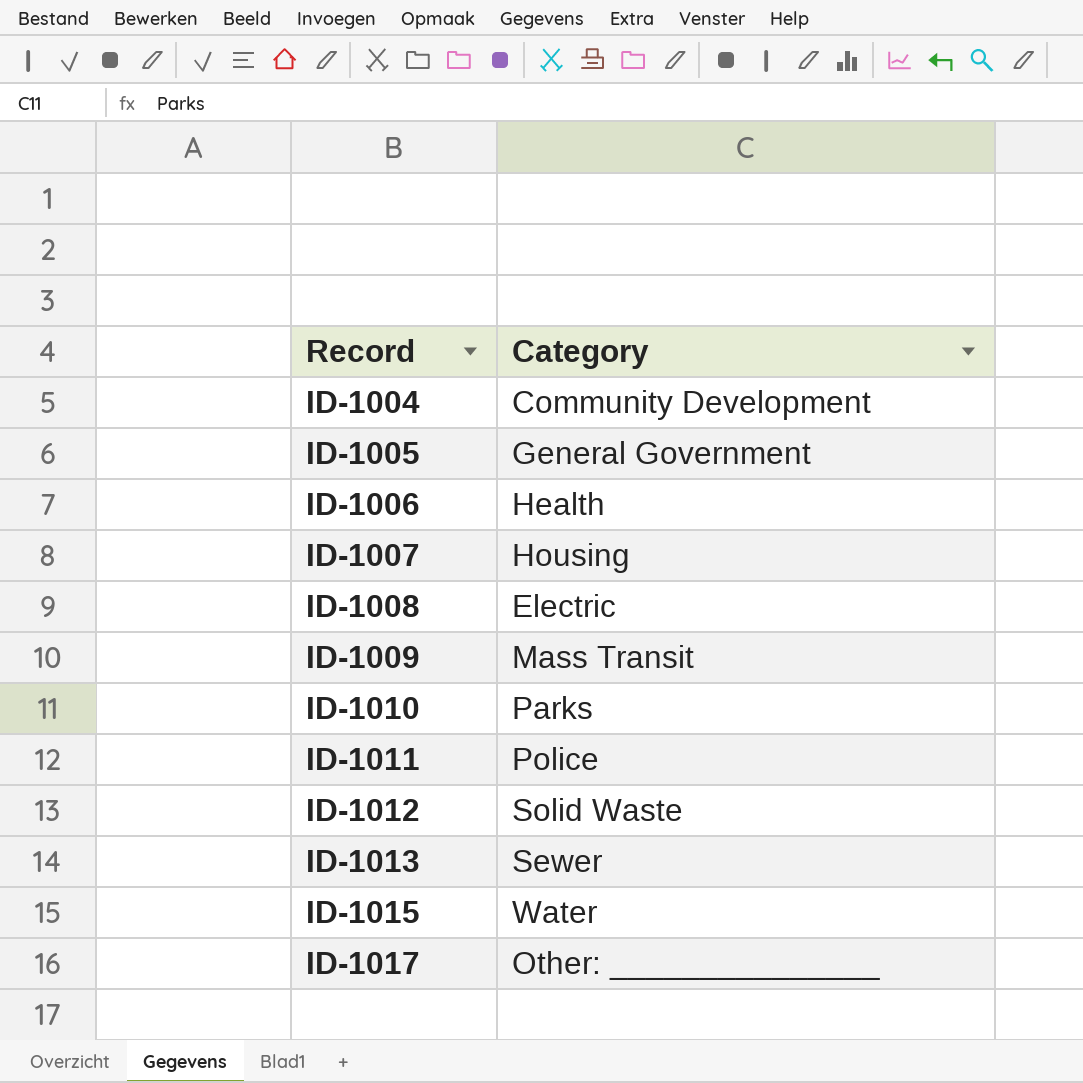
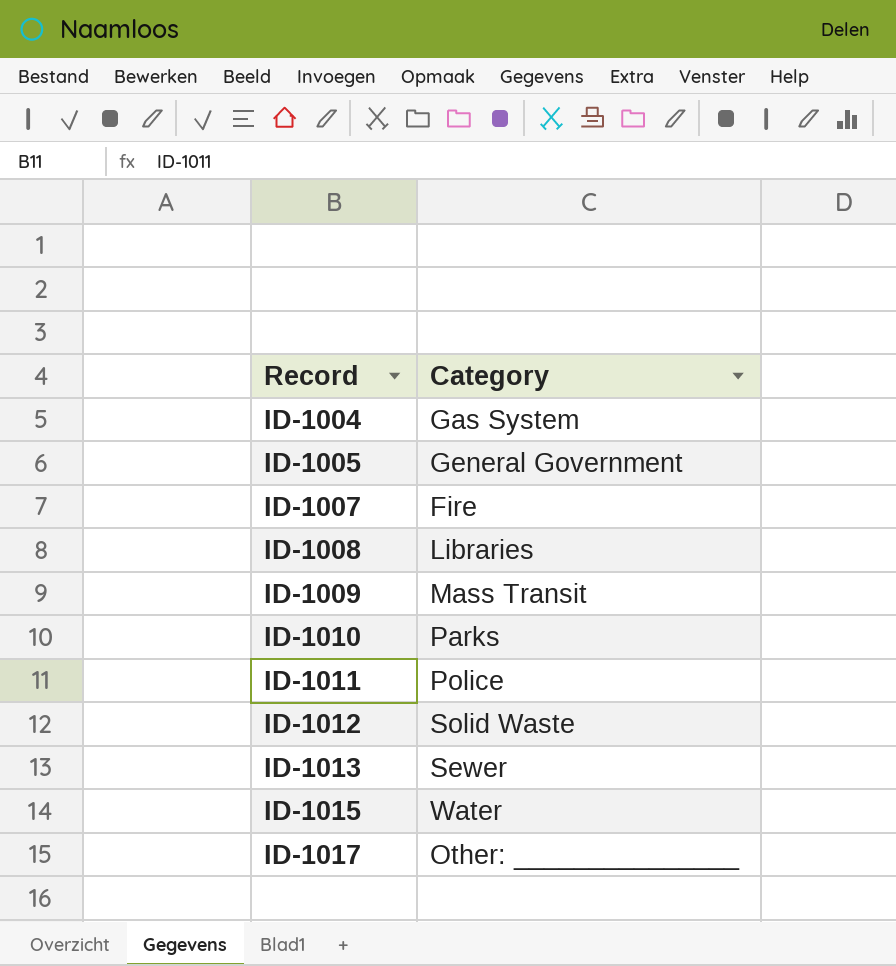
row ID-1006: Health -> none
ID-1004 | Category: Community Development -> Gas System
ID-1007 | Category: Housing -> Fire
ID-1008 | Category: Electric -> Libraries

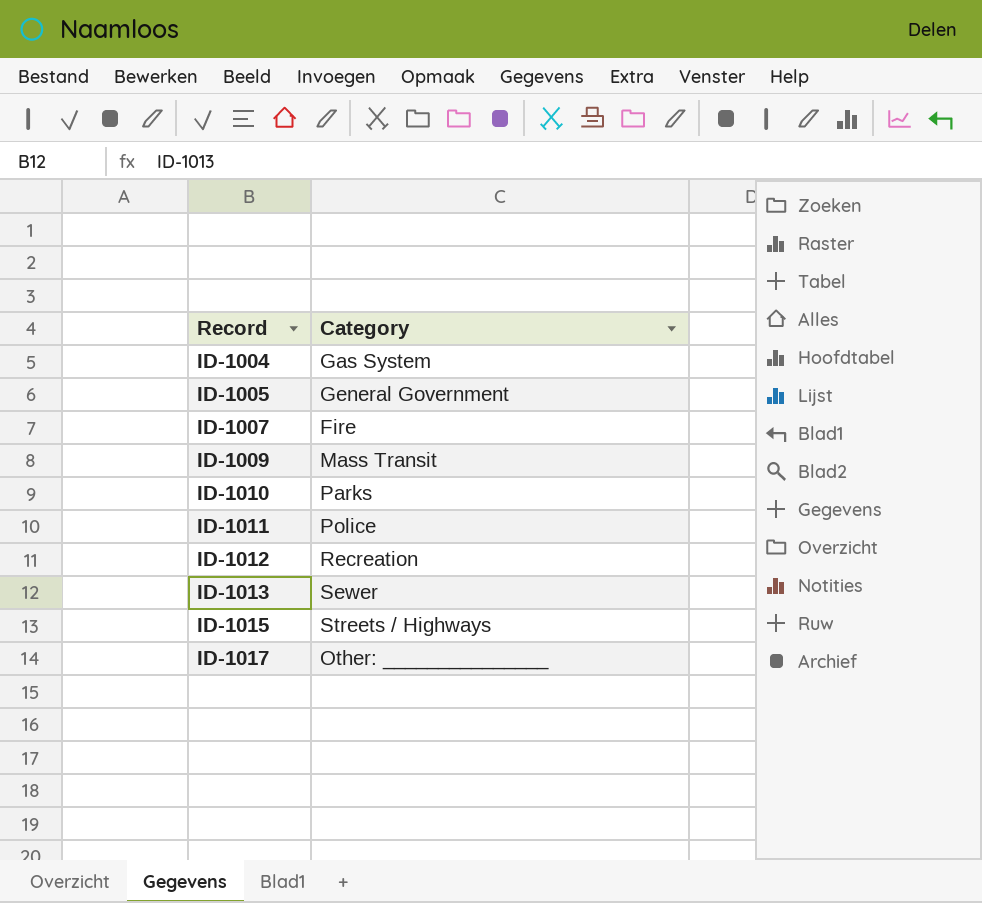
row ID-1008: Libraries -> none
ID-1012 | Category: Solid Waste -> Recreation
ID-1015 | Category: Water -> Streets / Highways

